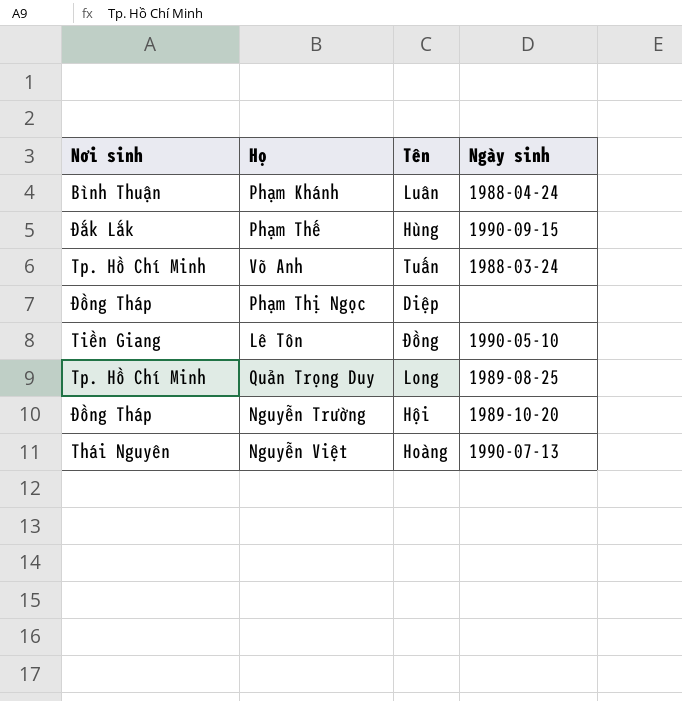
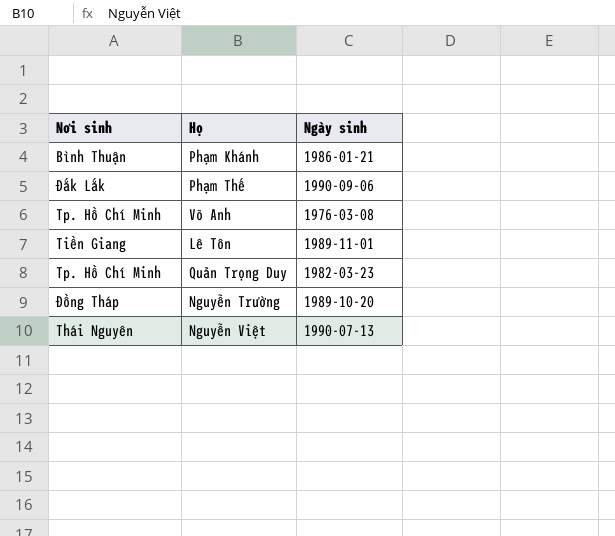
column Tên | position: 3 -> none
row Phạm Thị Ngọc: Ðồng Tháp | Diệp | none -> none
Phạm Khánh | Ngày sinh: 1988-04-24 -> 1986-01-21
Phạm Thế | Ngày sinh: 1990-09-15 -> 1990-09-06
Võ Anh | Ngày sinh: 1988-03-24 -> 1976-03-08
Lê Tôn | Ngày sinh: 1990-05-10 -> 1989-11-01
Quản Trọng Duy | Ngày sinh: 1989-08-25 -> 1982-03-23

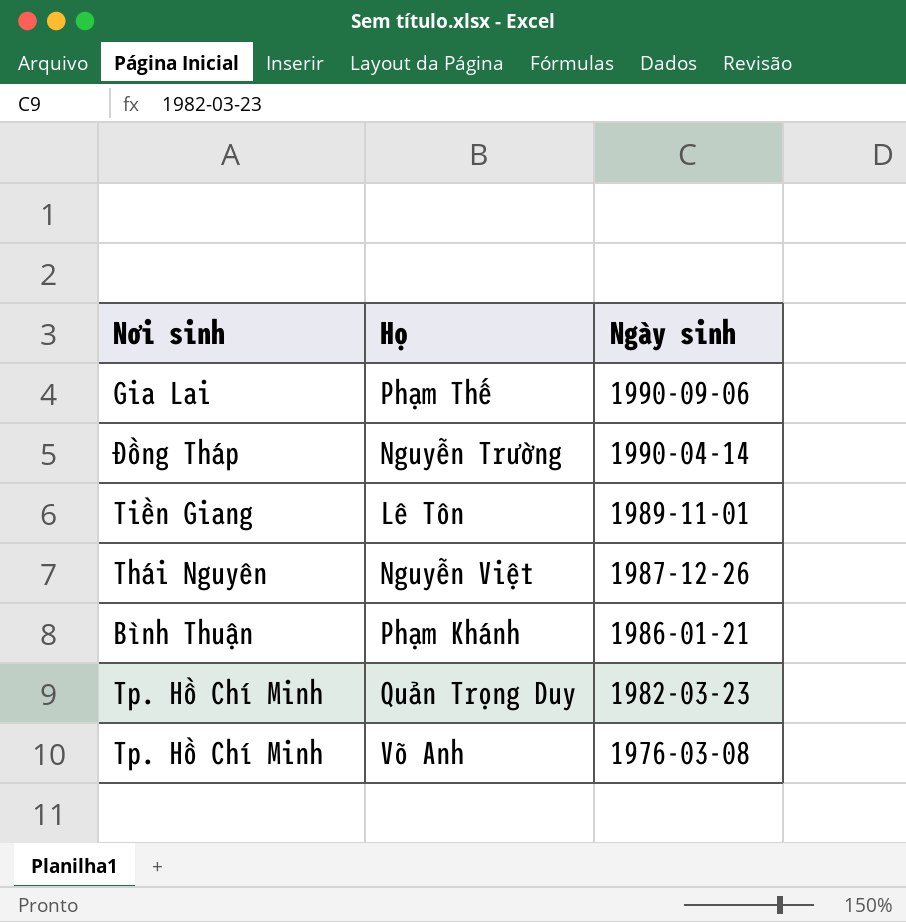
row order: none -> Ngày sinh descending
Phạm Thế | Nơi sinh: Ðắk Lắk -> Gia Lai
Nguyễn Trường | Ngày sinh: 1989-10-20 -> 1990-04-14
Nguyễn Việt | Ngày sinh: 1990-07-13 -> 1987-12-26

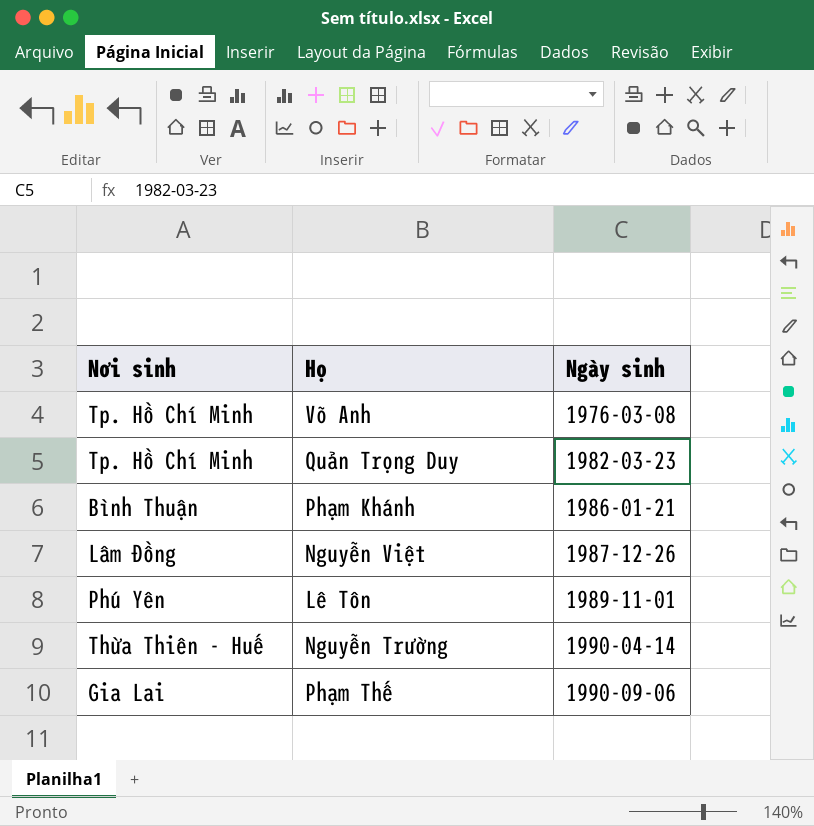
row order: Ngày sinh descending -> Ngày sinh ascending
Nguyễn Việt | Nơi sinh: Thái Nguyên -> Lâm Ðồng
Lê Tôn | Nơi sinh: Tiền Giang -> Phú Yên
Nguyễn Trường | Nơi sinh: Ðồng Tháp -> Thừa Thiên - Huế

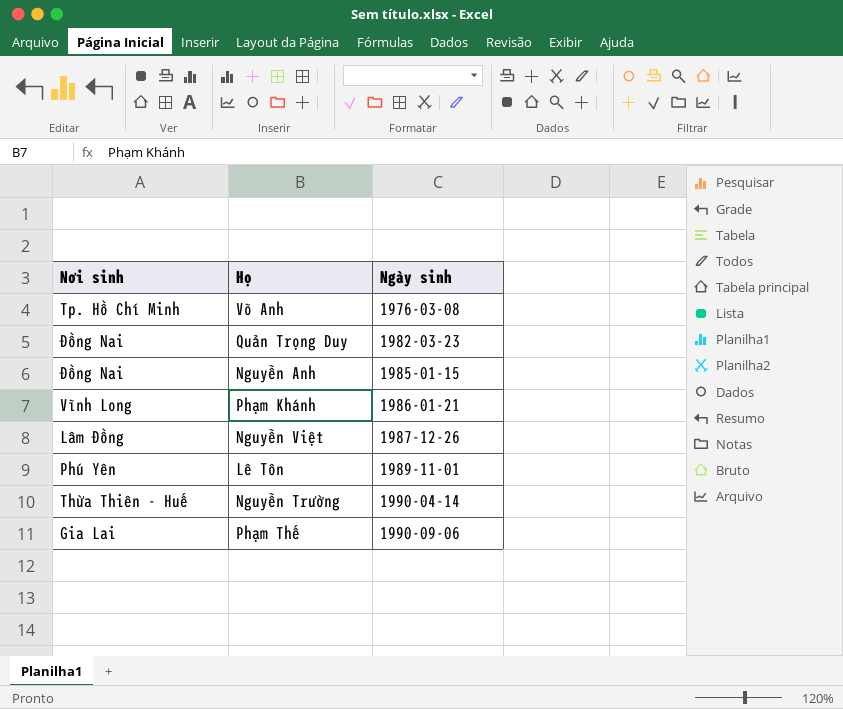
Quản Trọng Duy | Nơi sinh: Tp. Hồ Chí Minh -> Ðồng Nai
row Nguyễn Anh: none -> Ðồng Nai | 1985-01-15
Phạm Khánh | Nơi sinh: Bình Thuận -> Vĩnh Long

